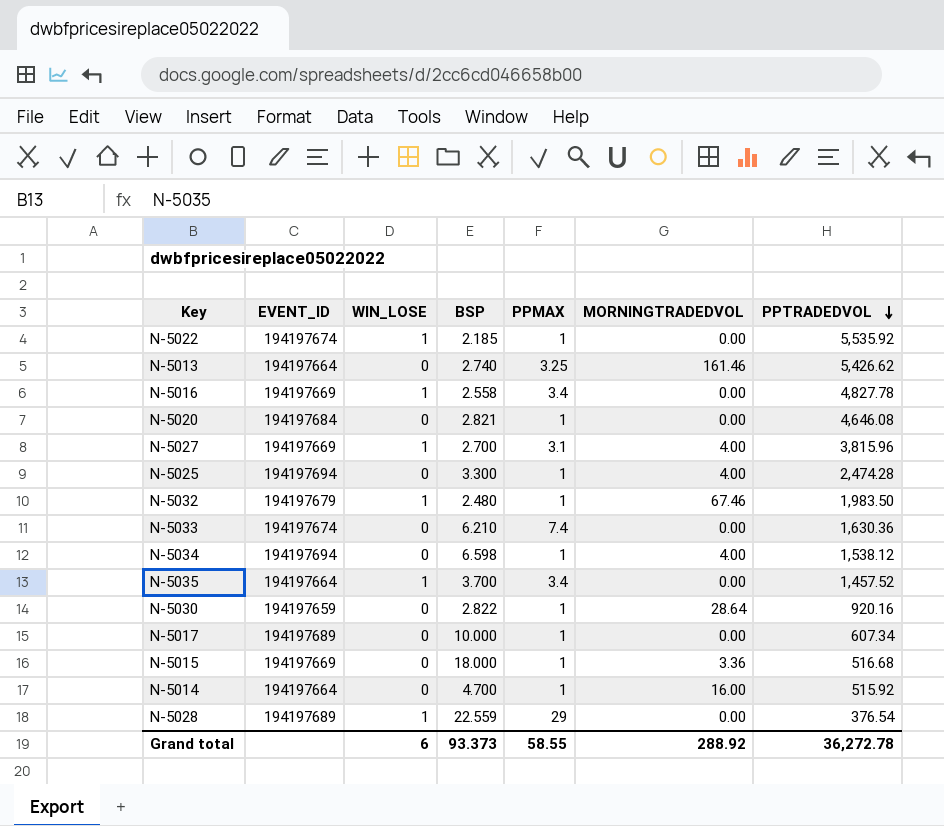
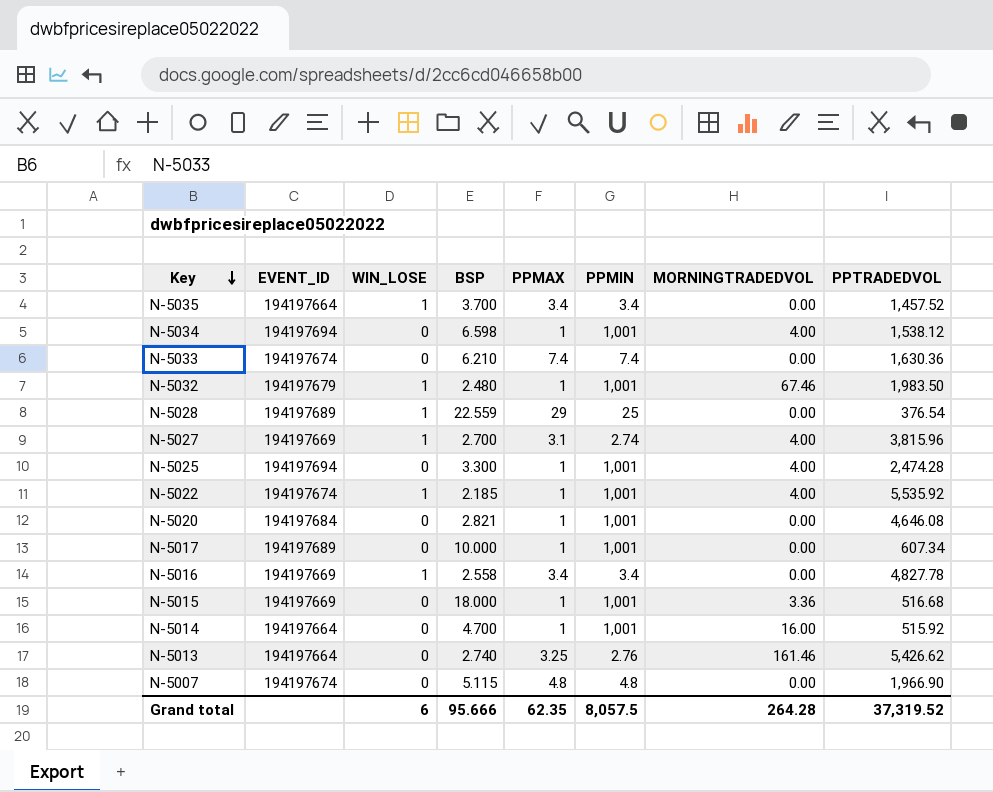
row order: PPTRADEDVOL descending -> Key descending
column PPMIN | position: none -> 6
row N-5030: 194197659 | 0 | 2.822 | 1 | 28.64 | 920.16 -> none
N-5022 | MORNINGTRADEDVOL: 0.00 -> 4.00
row N-5007: none -> 194197674 | 0 | 5.115 | 4.8 | 4.8 | 0.00 | 1,966.90
Grand total | BSP: 93.373 -> 95.666
Grand total | PPMAX: 58.55 -> 62.35
Grand total | MORNINGTRADEDVOL: 288.92 -> 264.28
Grand total | PPTRADEDVOL: 36,272.78 -> 37,319.52

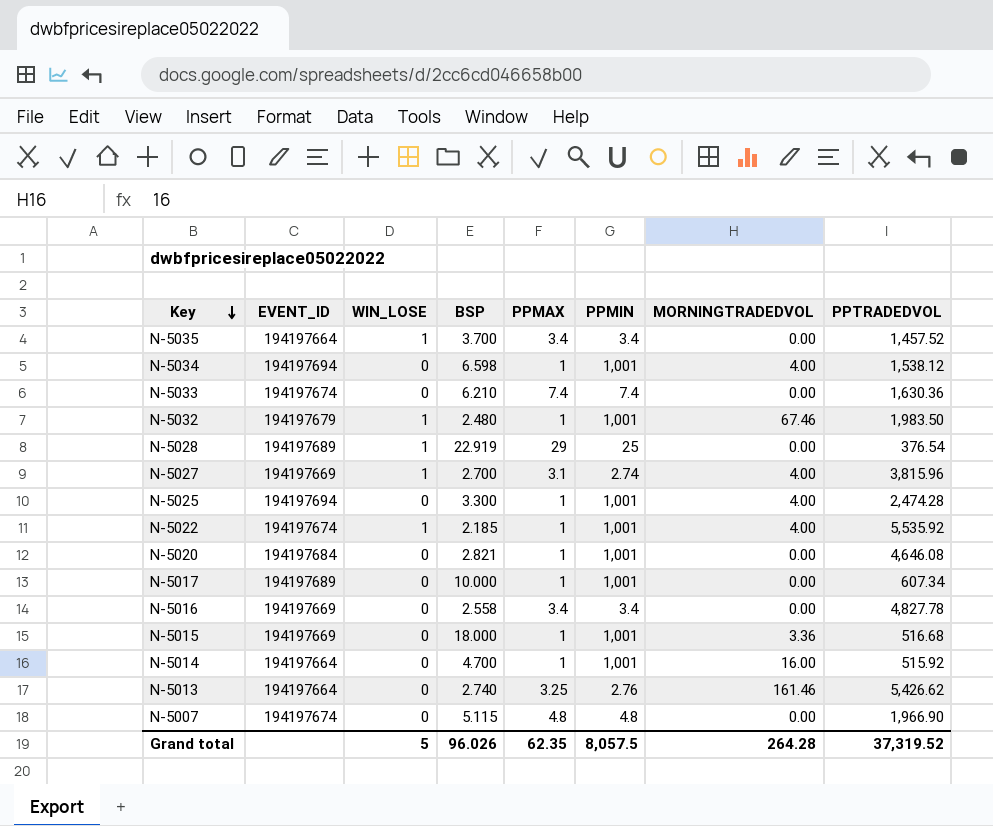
N-5028 | BSP: 22.559 -> 22.919
N-5016 | WIN_LOSE: 1 -> 0
Grand total | WIN_LOSE: 6 -> 5
Grand total | BSP: 95.666 -> 96.026

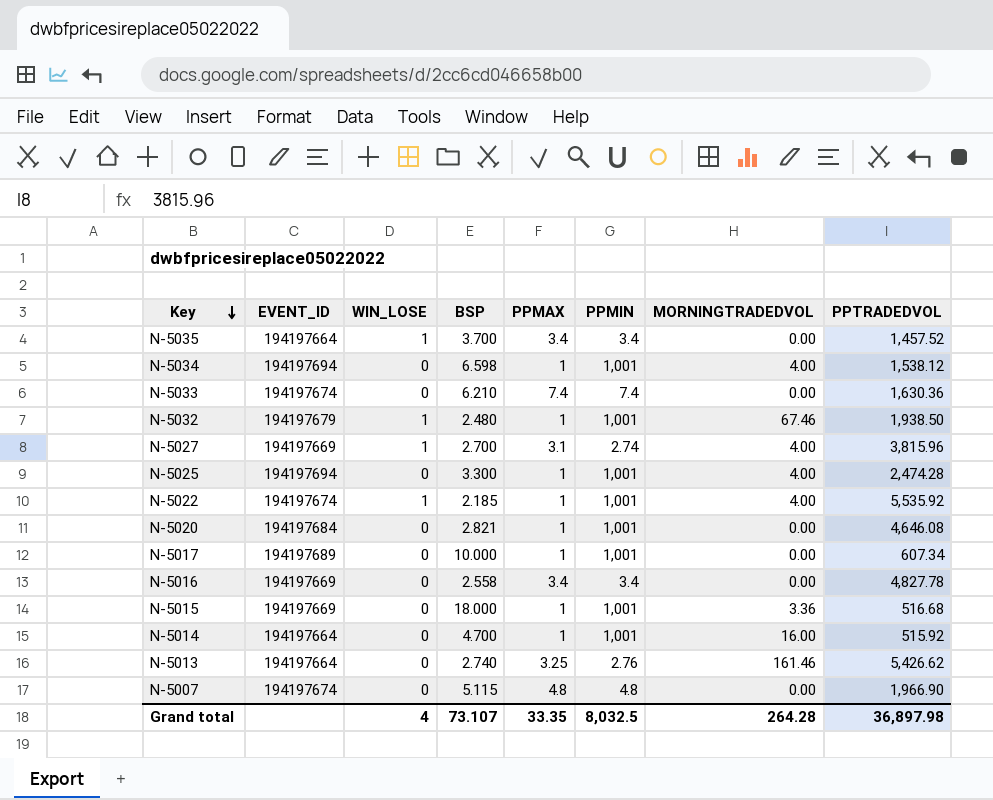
row N-5028: 194197689 | 1 | 22.919 | 29 | 25 | 0.00 | 376.54 -> none
N-5032 | PPTRADEDVOL: 1,983.50 -> 1,938.50
Grand total | WIN_LOSE: 5 -> 4
Grand total | BSP: 96.026 -> 73.107
Grand total | PPMAX: 62.35 -> 33.35
Grand total | PPMIN: 8,057.5 -> 8,032.5
Grand total | PPTRADEDVOL: 37,319.52 -> 36,897.98

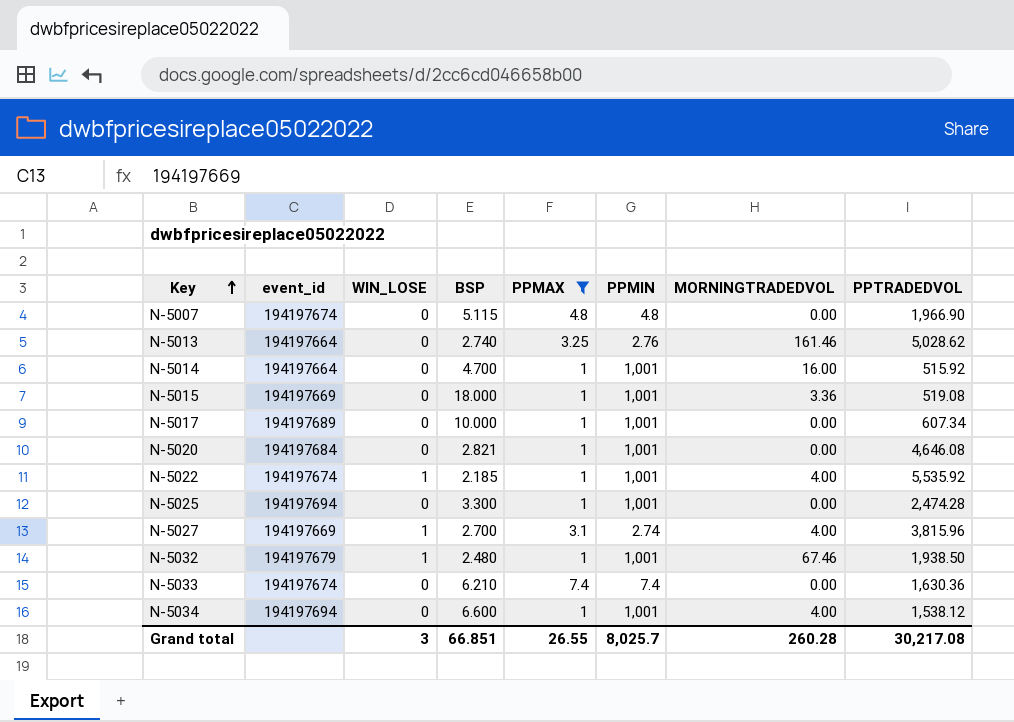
filter: none -> PPMAX != 3.4
row order: Key descending -> Key ascending
column name: EVENT_ID -> event_id
N-5013 | PPTRADEDVOL: 5,426.62 -> 5,028.62
N-5015 | PPTRADEDVOL: 516.68 -> 519.08
N-5025 | MORNINGTRADEDVOL: 4.00 -> 0.00
N-5034 | BSP: 6.598 -> 6.600
Grand total | WIN_LOSE: 4 -> 3
Grand total | BSP: 73.107 -> 66.851
Grand total | PPMAX: 33.35 -> 26.55
Grand total | PPMIN: 8,032.5 -> 8,025.7
Grand total | MORNINGTRADEDVOL: 264.28 -> 260.28
Grand total | PPTRADEDVOL: 36,897.98 -> 30,217.08

